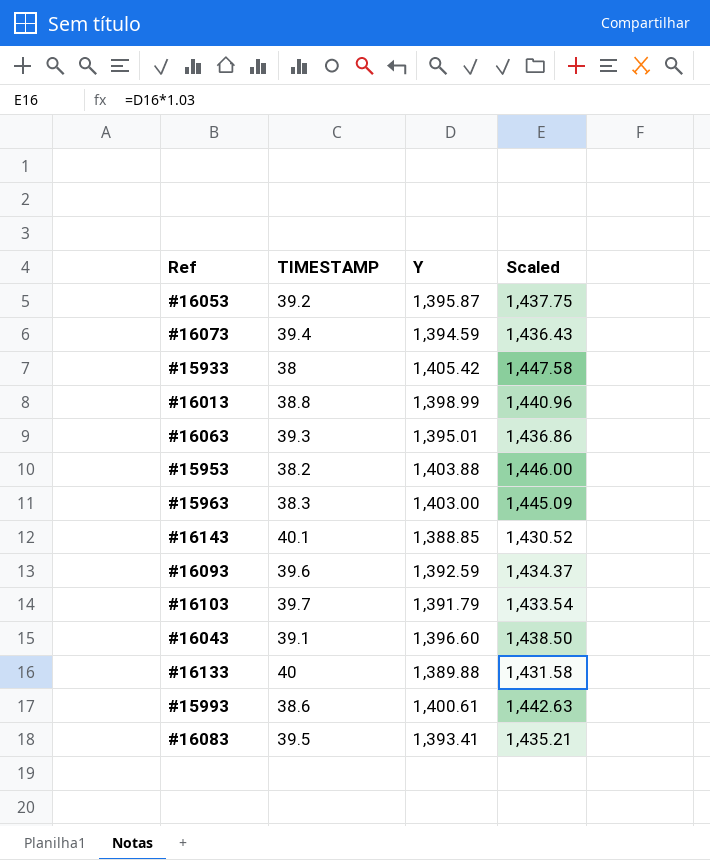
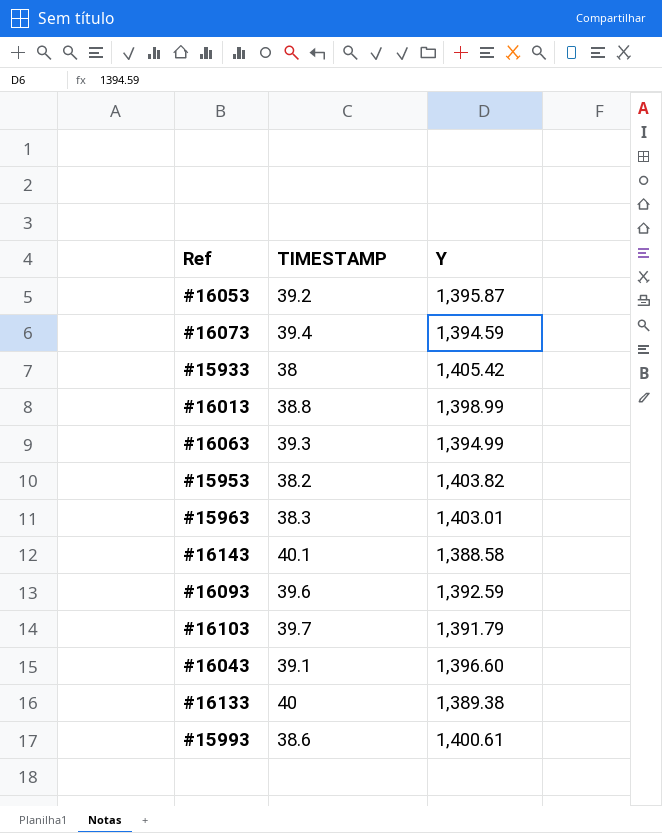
column Scaled | formula: [Y] * 1.03 -> none
row #16083: 39.5 | 1,393.41 | 1,435.21 -> none
#16063 | Y: 1,395.01 -> 1,394.99
#15953 | Y: 1,403.88 -> 1,403.82
#15963 | Y: 1,403.00 -> 1,403.01
#16143 | Y: 1,388.85 -> 1,388.58
#16133 | Y: 1,389.88 -> 1,389.38

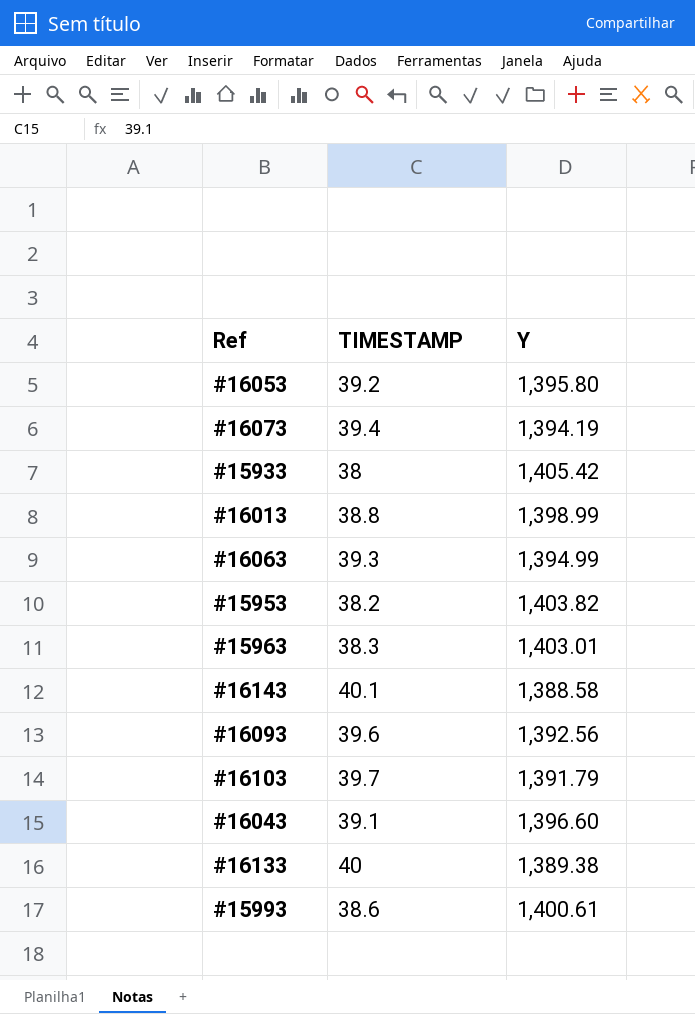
#16053 | Y: 1,395.87 -> 1,395.80
#16073 | Y: 1,394.59 -> 1,394.19
#16093 | Y: 1,392.59 -> 1,392.56

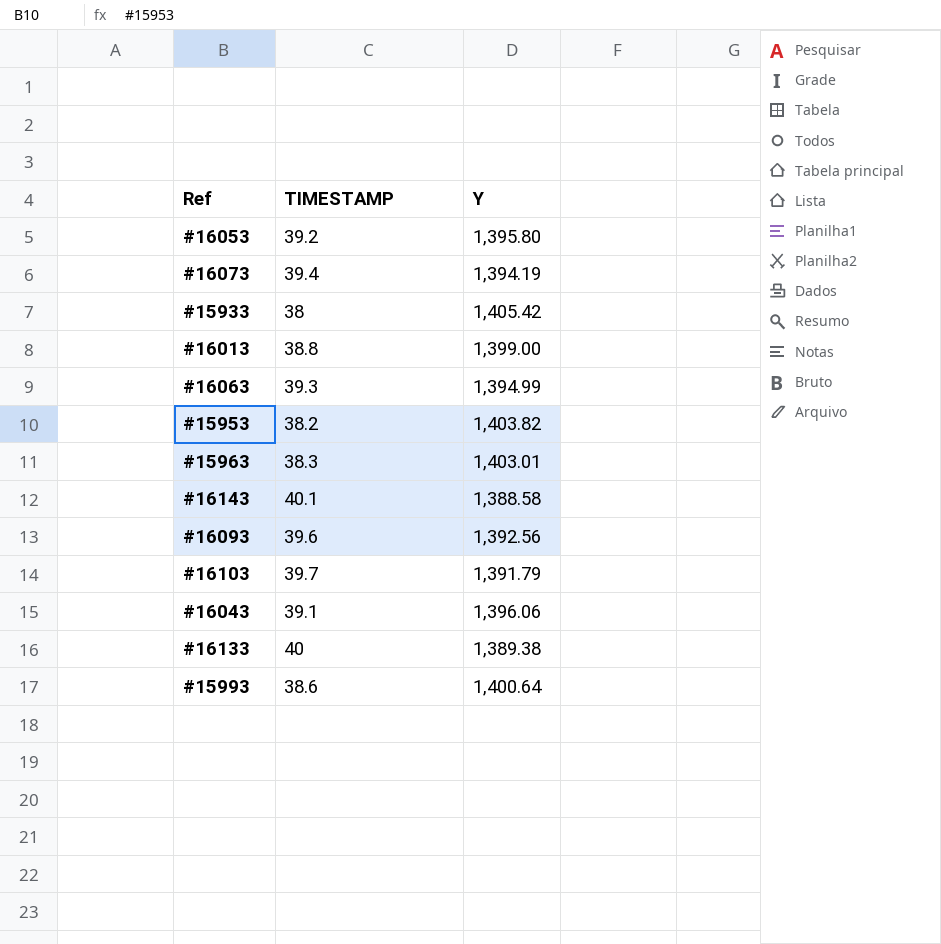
#16013 | Y: 1,398.99 -> 1,399.00
#16043 | Y: 1,396.60 -> 1,396.06
#15993 | Y: 1,400.61 -> 1,400.64

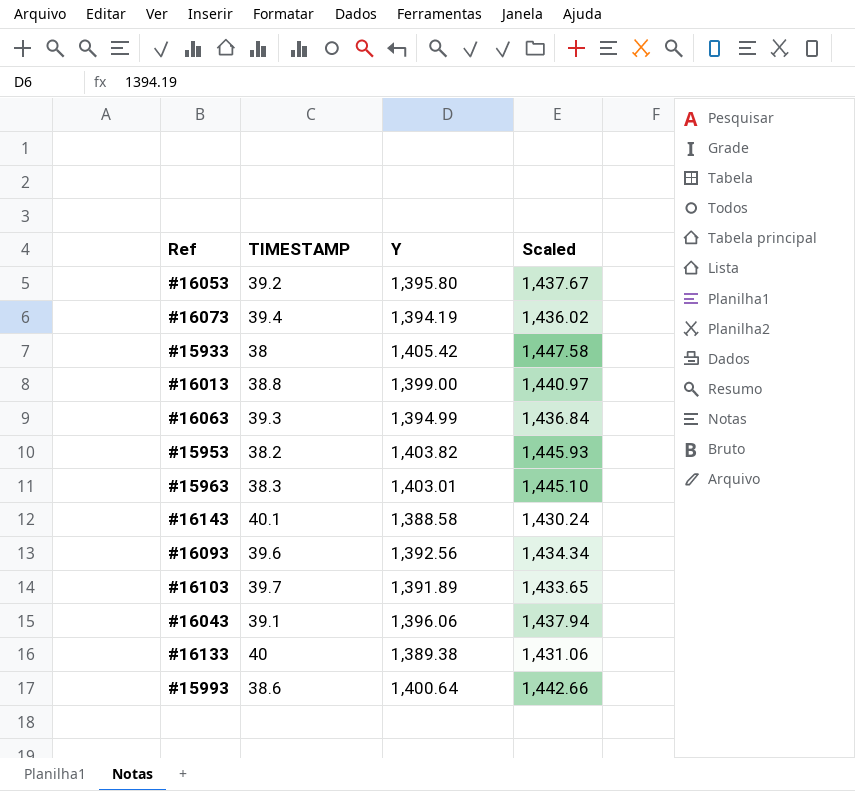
column Scaled | formula: none -> [Y] * 1.03
#16103 | Y: 1,391.79 -> 1,391.89

